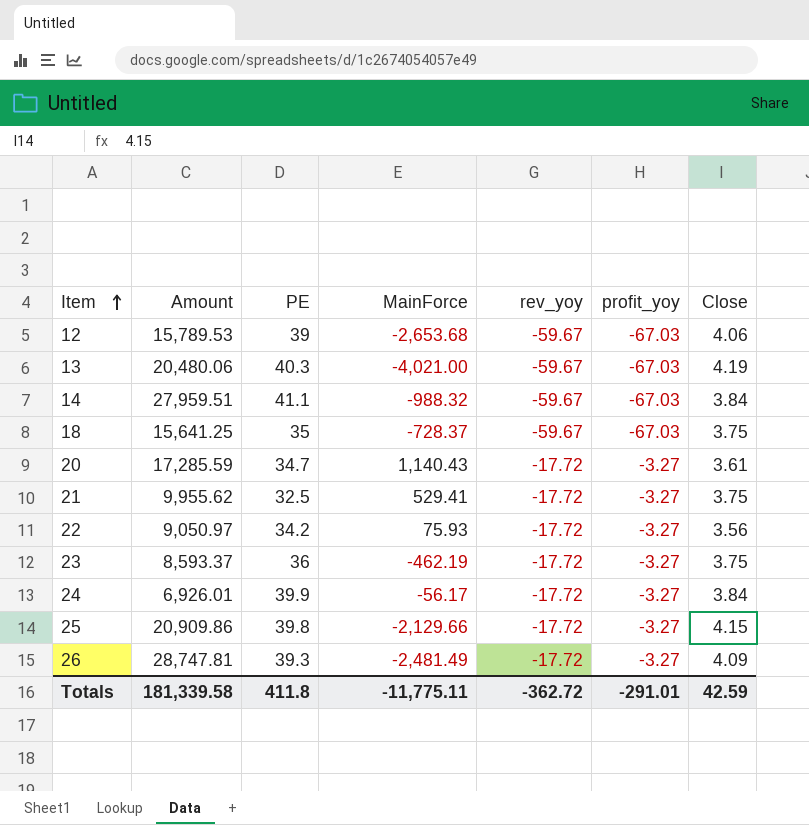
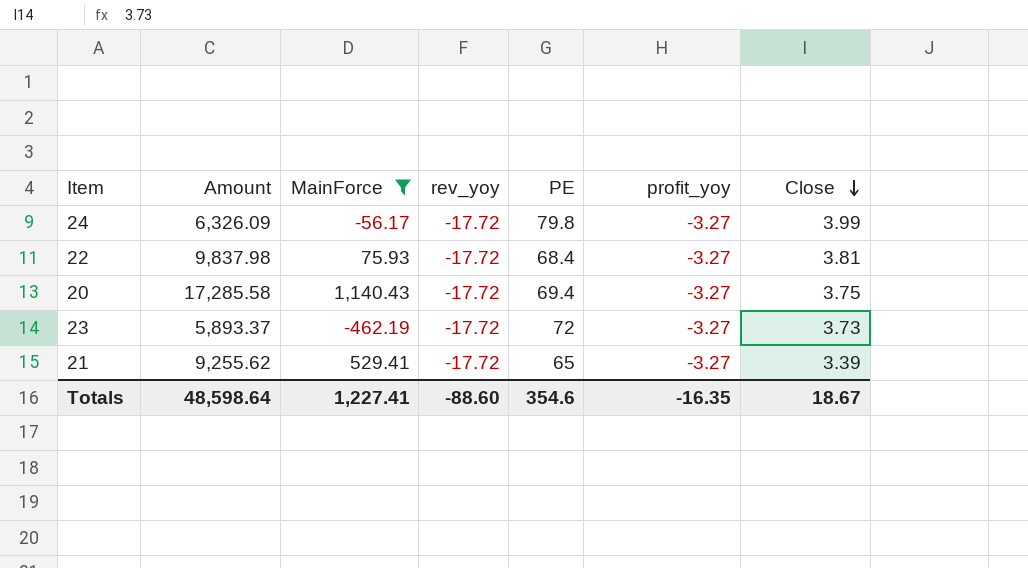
filter: none -> MainForce >= -462.19
row order: Item ascending -> Close descending
column PE | position: 3 -> 5
24 | Amount: 6,926.01 -> 6,326.09
24 | PE: 39.9 -> 79.8
24 | Close: 3.84 -> 3.99
22 | Amount: 9,050.97 -> 9,837.98
22 | PE: 34.2 -> 68.4
22 | Close: 3.56 -> 3.81
20 | Amount: 17,285.59 -> 17,285.58
20 | PE: 34.7 -> 69.4
20 | Close: 3.61 -> 3.75
23 | Amount: 8,593.37 -> 5,893.37
23 | PE: 36 -> 72
23 | Close: 3.75 -> 3.73
21 | Amount: 9,955.62 -> 9,255.62
21 | PE: 32.5 -> 65
21 | Close: 3.75 -> 3.39
Totals | Amount: 181,339.58 -> 48,598.64
Totals | MainForce: -11,775.11 -> 1,227.41
Totals | rev_yoy: -362.72 -> -88.60
Totals | PE: 411.8 -> 354.6
Totals | profit_yoy: -291.01 -> -16.35
Totals | Close: 42.59 -> 18.67

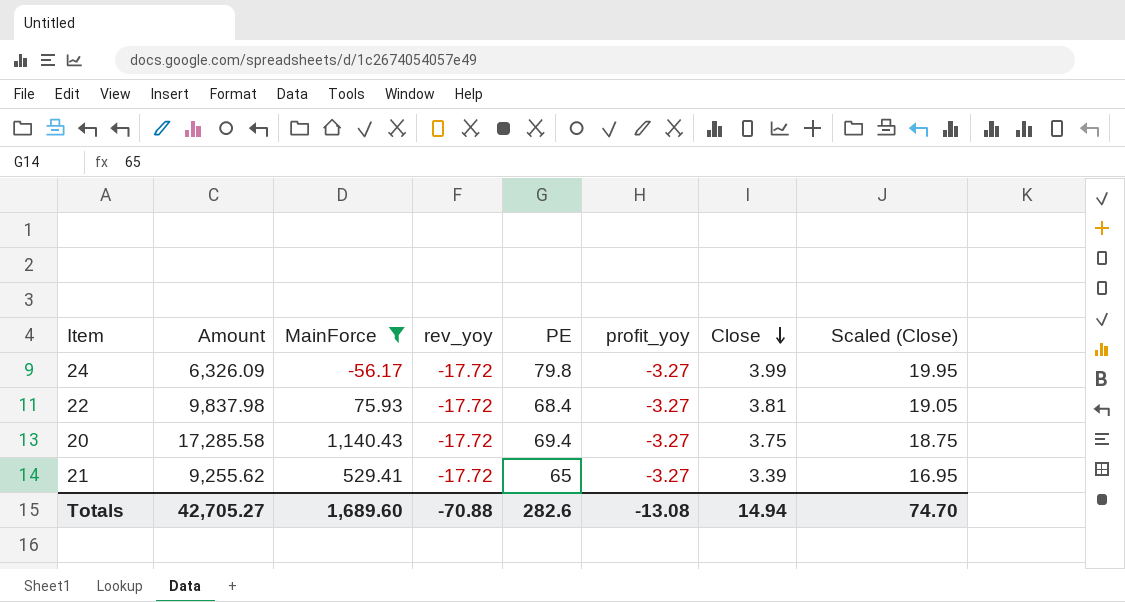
column Scaled (Close) | formula: none -> [Close] * 5
row 23: 5,893.37 | -462.19 | -17.72 | 72 | -3.27 | 3.73 -> none
Totals | Amount: 48,598.64 -> 42,705.27
Totals | MainForce: 1,227.41 -> 1,689.60
Totals | rev_yoy: -88.60 -> -70.88
Totals | PE: 354.6 -> 282.6
Totals | profit_yoy: -16.35 -> -13.08
Totals | Close: 18.67 -> 14.94

